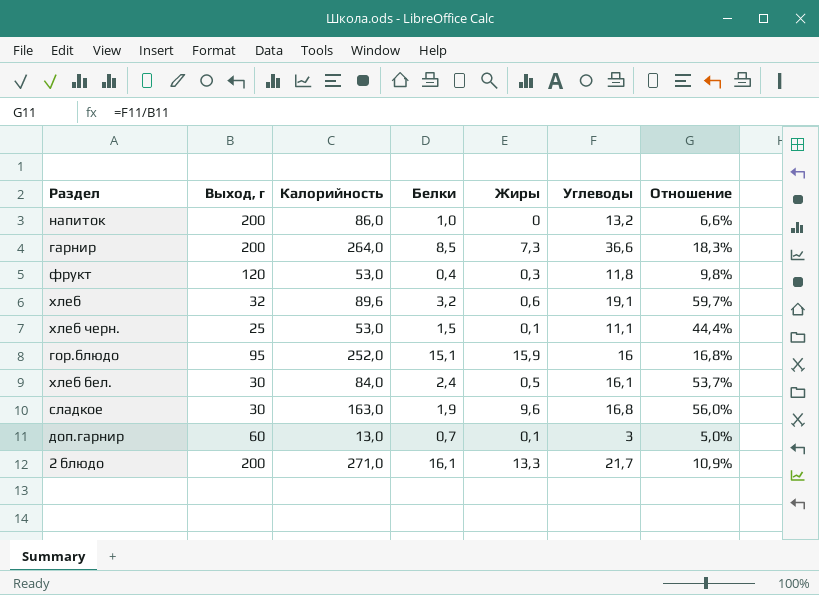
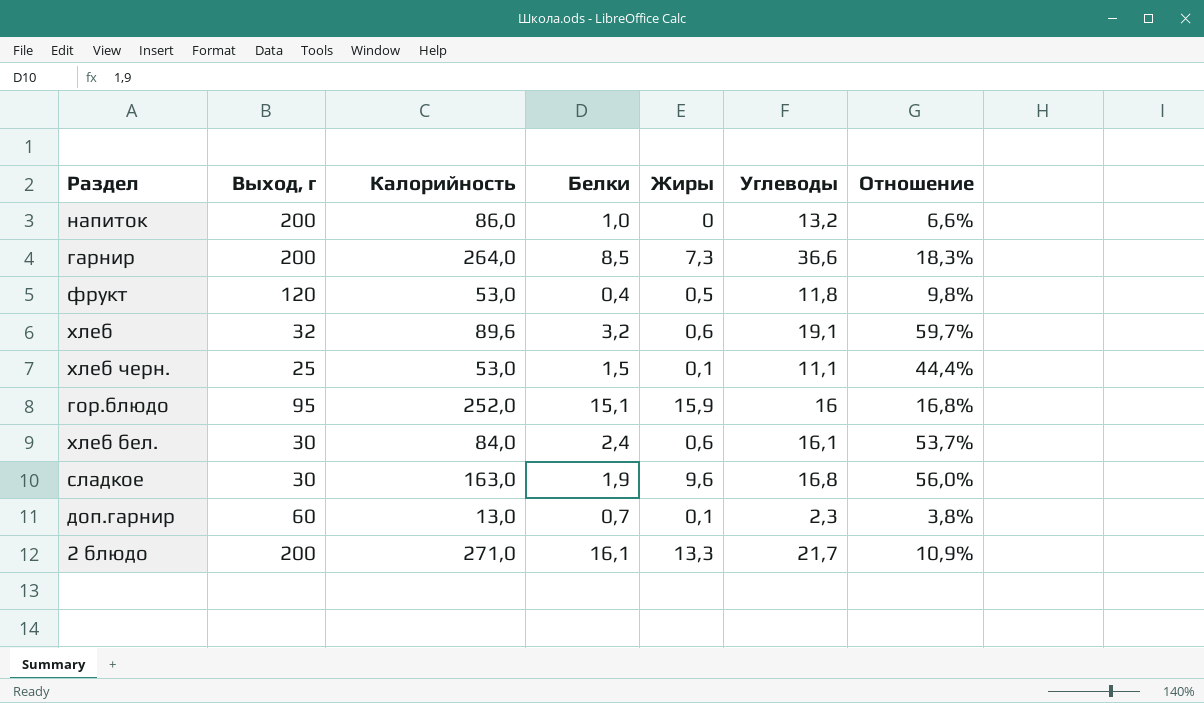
фрукт | Жиры: 0,3 -> 0,5
хлеб бел. | Жиры: 0,5 -> 0,6
доп.гарнир | Углеводы: 3 -> 2,3
доп.гарнир | Отношение: 5,0% -> 3,8%

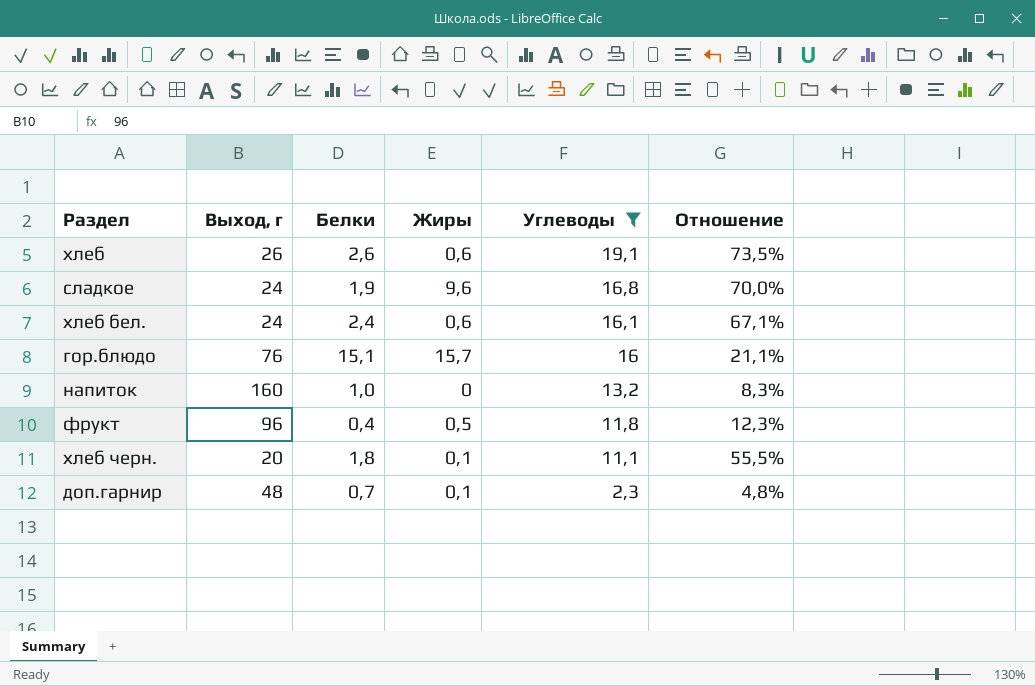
filter: none -> Углеводы <= 19,1
row order: none -> Углеводы descending
column Калорийность | position: 3 -> none
хлеб | Выход, г: 32 -> 26
хлеб | Белки: 3,2 -> 2,6
хлеб | Отношение: 59,7% -> 73,5%
сладкое | Выход, г: 30 -> 24
сладкое | Отношение: 56,0% -> 70,0%
хлеб бел. | Выход, г: 30 -> 24
хлеб бел. | Отношение: 53,7% -> 67,1%
гор.блюдо | Выход, г: 95 -> 76
гор.блюдо | Жиры: 15,9 -> 15,7
гор.блюдо | Отношение: 16,8% -> 21,1%
напиток | Выход, г: 200 -> 160
напиток | Отношение: 6,6% -> 8,3%
фрукт | Выход, г: 120 -> 96
фрукт | Отношение: 9,8% -> 12,3%
хлеб черн. | Выход, г: 25 -> 20
хлеб черн. | Белки: 1,5 -> 1,8
хлеб черн. | Отношение: 44,4% -> 55,5%
доп.гарнир | Выход, г: 60 -> 48
доп.гарнир | Отношение: 3,8% -> 4,8%

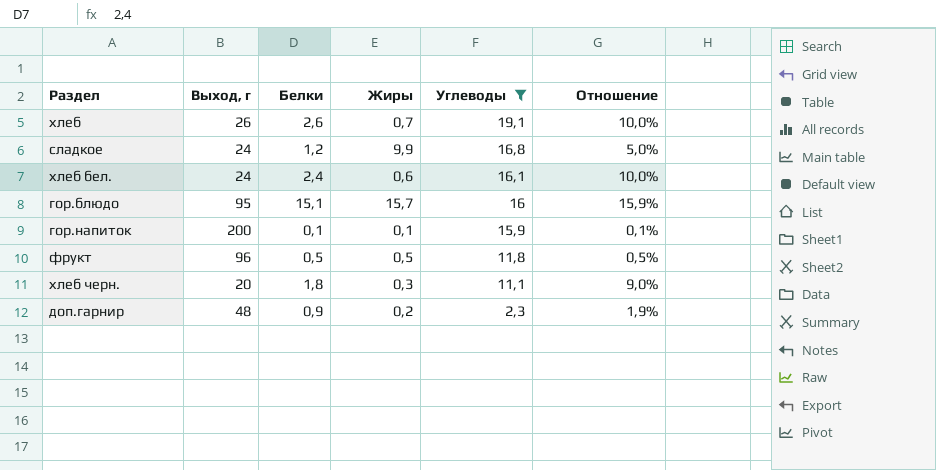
column Отношение | formula: [Углеводы] / [Выход, г] -> [Белки] / [Выход, г]
row напиток: 160 | 1,0 | 0 | 13,2 | 8,3% -> none
хлеб | Жиры: 0,6 -> 0,7
сладкое | Белки: 1,9 -> 1,2
сладкое | Жиры: 9,6 -> 9,9
гор.блюдо | Выход, г: 76 -> 95
row гор.напиток: none -> 200 | 0,1 | 0,1 | 15,9 | 0,1%
фрукт | Белки: 0,4 -> 0,5
хлеб черн. | Жиры: 0,1 -> 0,3
доп.гарнир | Белки: 0,7 -> 0,9
доп.гарнир | Жиры: 0,1 -> 0,2

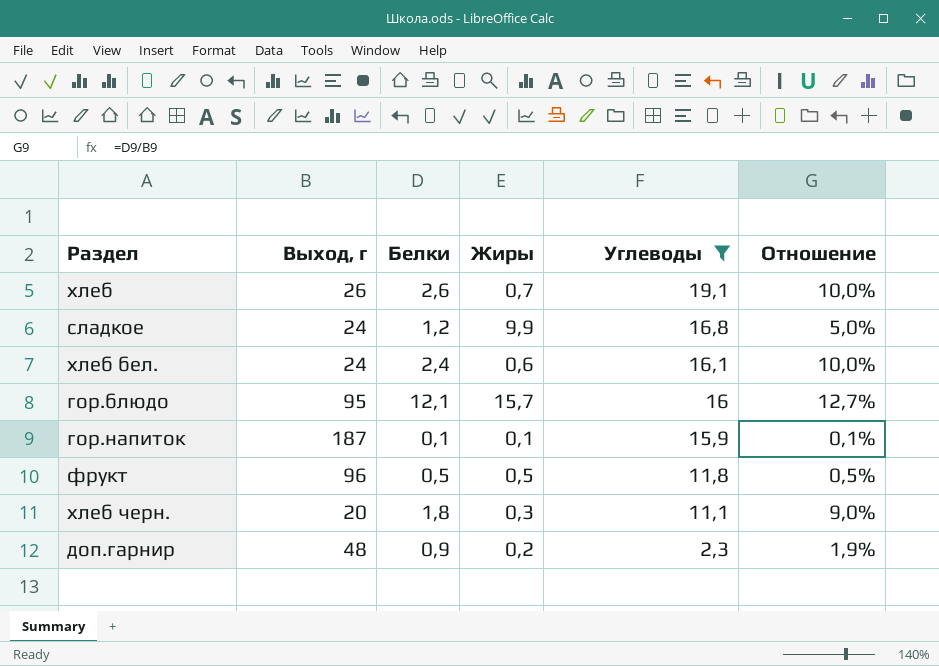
гор.блюдо | Белки: 15,1 -> 12,1
гор.блюдо | Отношение: 15,9% -> 12,7%
гор.напиток | Выход, г: 200 -> 187

